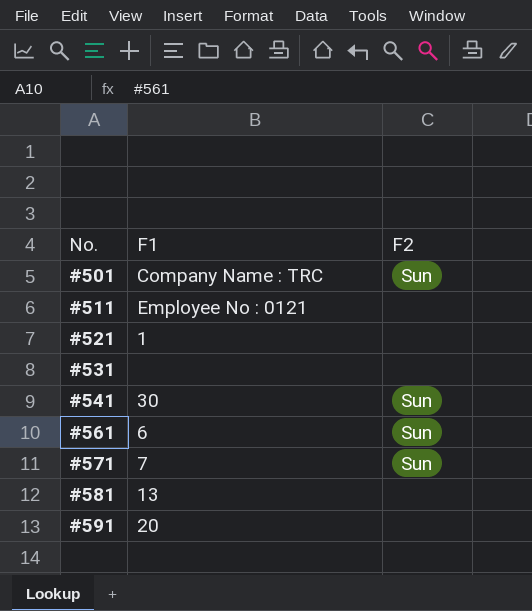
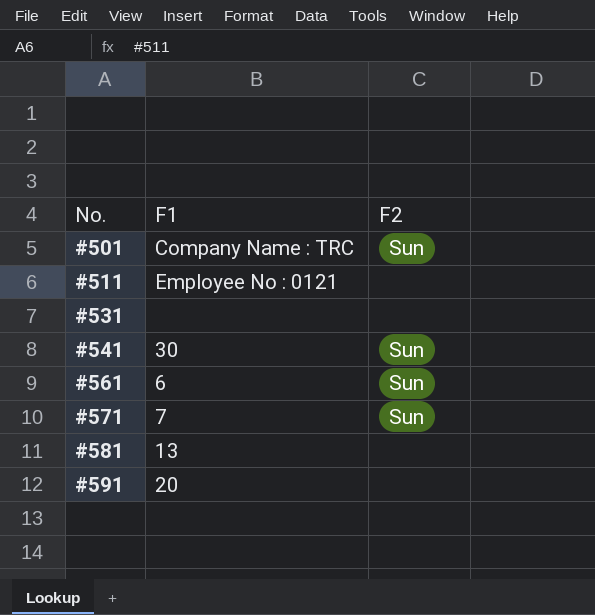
row #521: 1 | none -> none

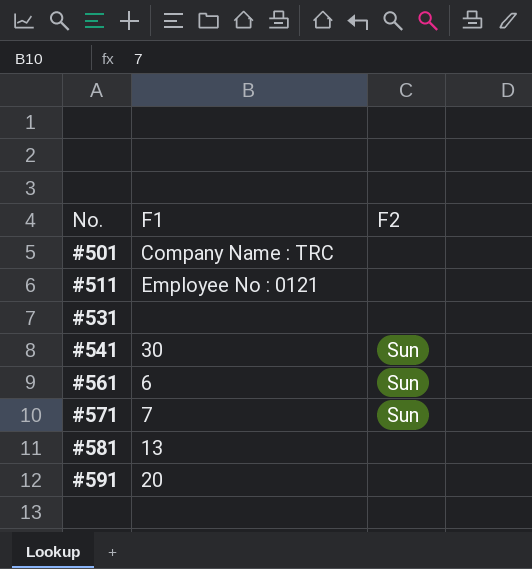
#501 | F2: Sun -> none

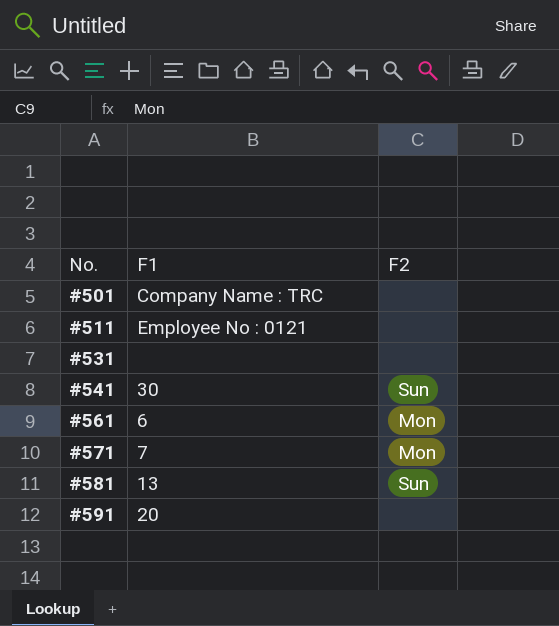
#561 | F2: Sun -> Mon
#571 | F2: Sun -> Mon
#581 | F2: none -> Sun

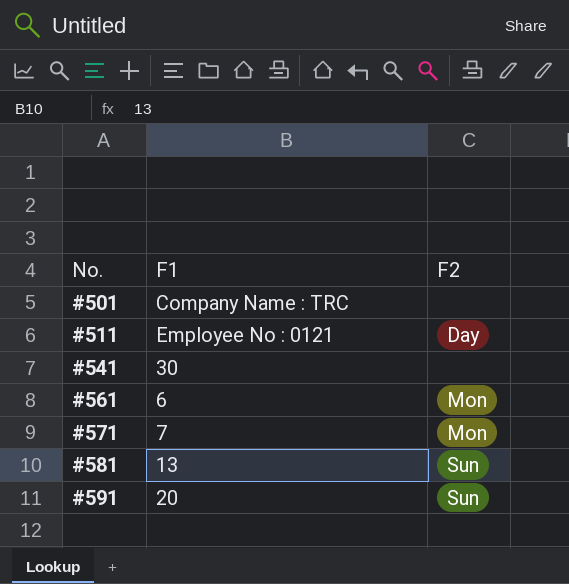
row #531: none | none -> none
#511 | F2: none -> Day
#541 | F2: Sun -> none
#591 | F2: none -> Sun

